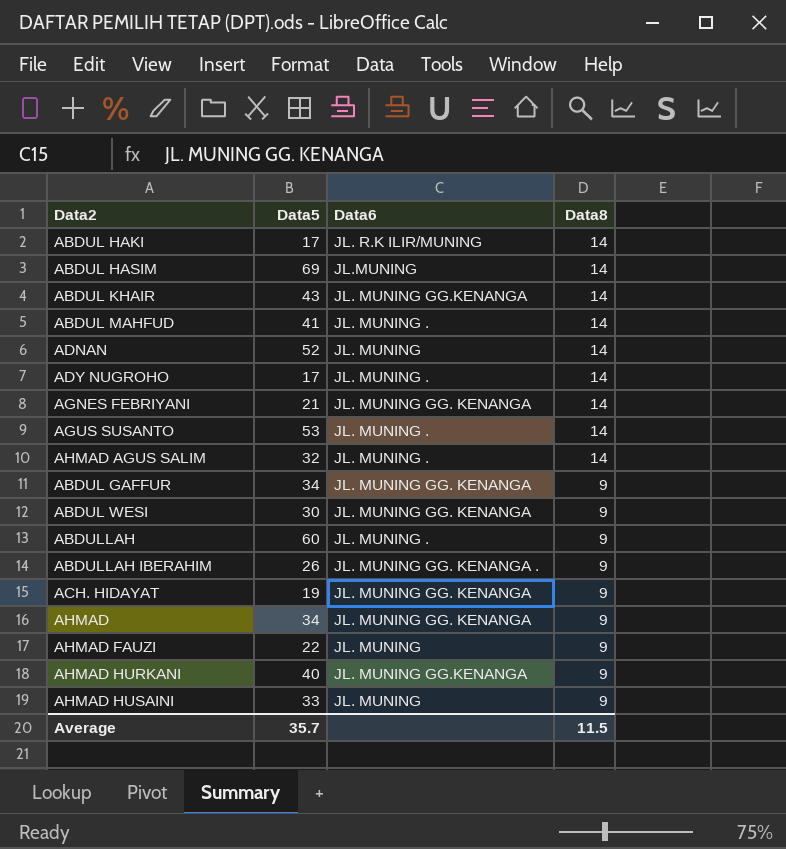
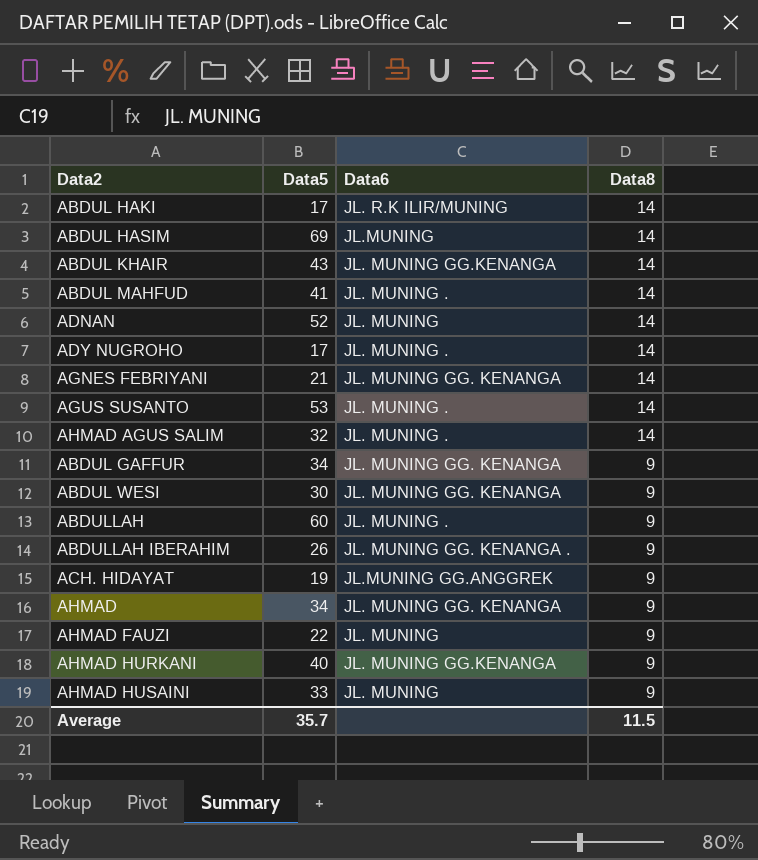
ACH. HIDAYAT | Data6: JL. MUNING GG. KENANGA -> JL.MUNING GG.ANGGREK

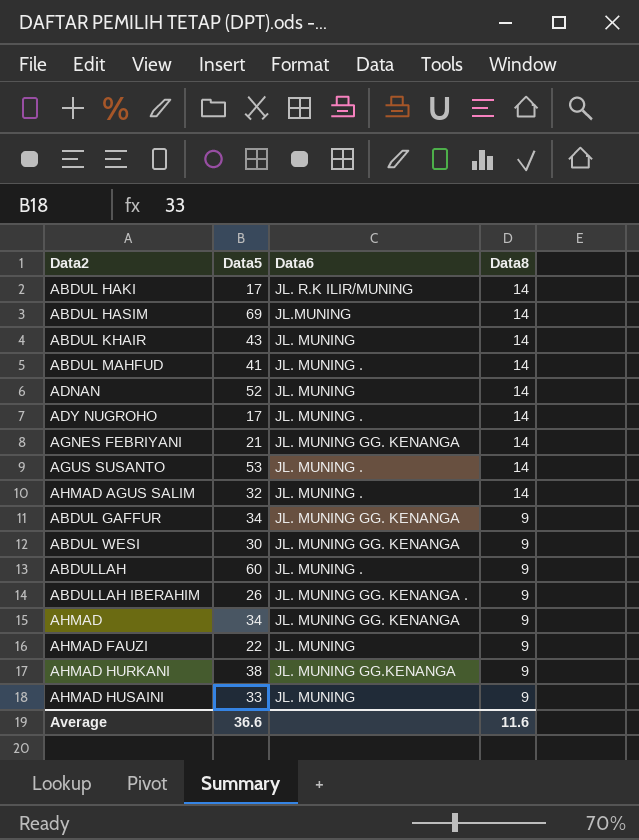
row ACH. HIDAYAT: 19 | JL.MUNING GG.ANGGREK | 9 -> none
ABDUL KHAIR | Data6: JL. MUNING GG.KENANGA -> JL. MUNING
AHMAD HURKANI | Data5: 40 -> 38
Average | Data5: 35.7 -> 36.6
Average | Data8: 11.5 -> 11.6

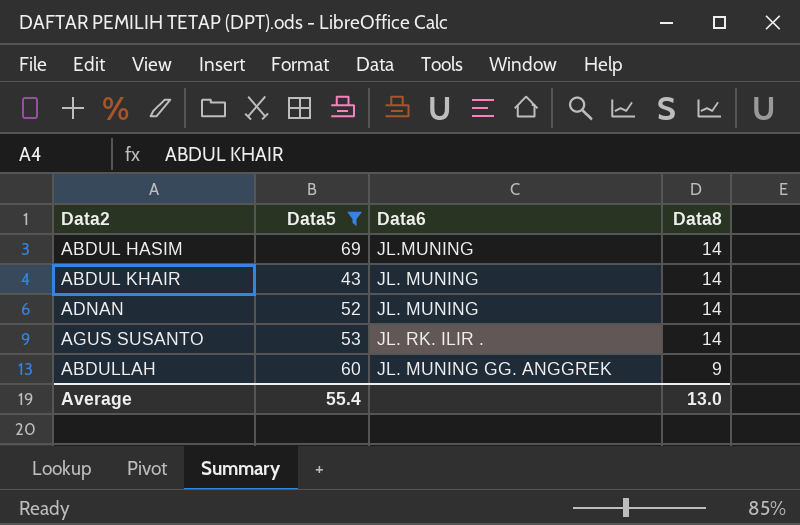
filter: none -> Data5 >= 43
AGUS SUSANTO | Data6: JL. MUNING . -> JL. RK. ILIR .
ABDULLAH | Data6: JL. MUNING . -> JL. MUNING GG. ANGGREK
Average | Data5: 36.6 -> 55.4
Average | Data8: 11.6 -> 13.0

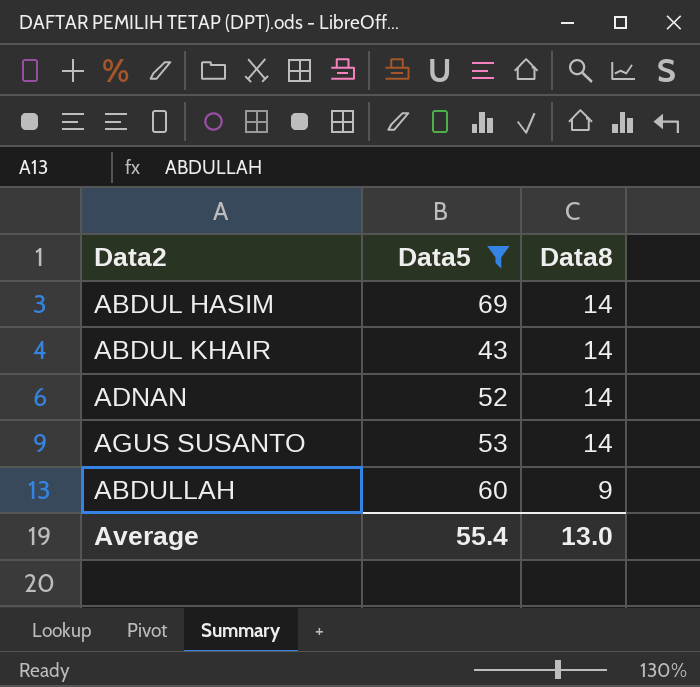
column Data6 | position: 3 -> none

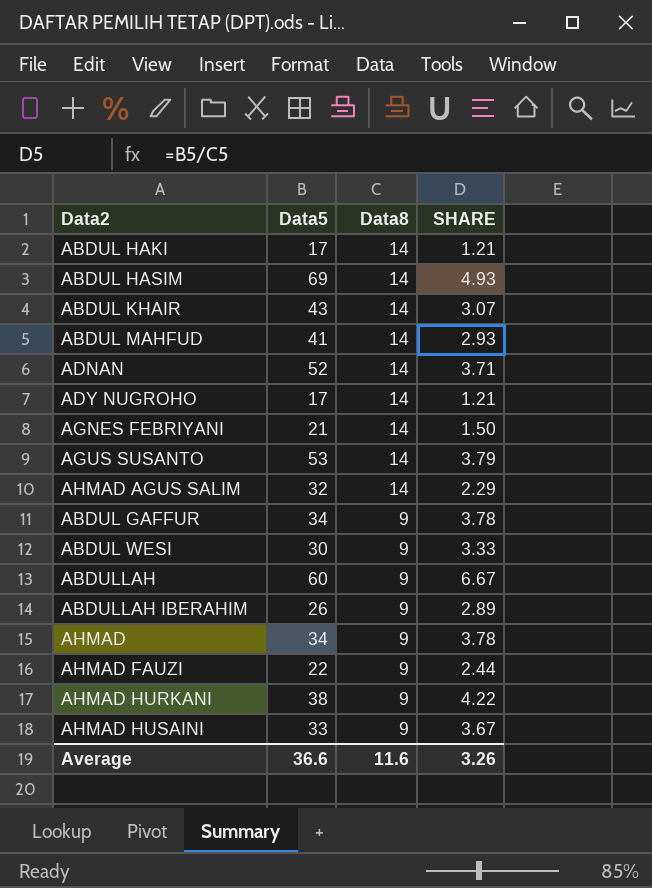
filter: Data5 >= 43 -> none
column SHARE | formula: none -> [Data5] / [Data8]
Average | Data5: 55.4 -> 36.6
Average | Data8: 13.0 -> 11.6

